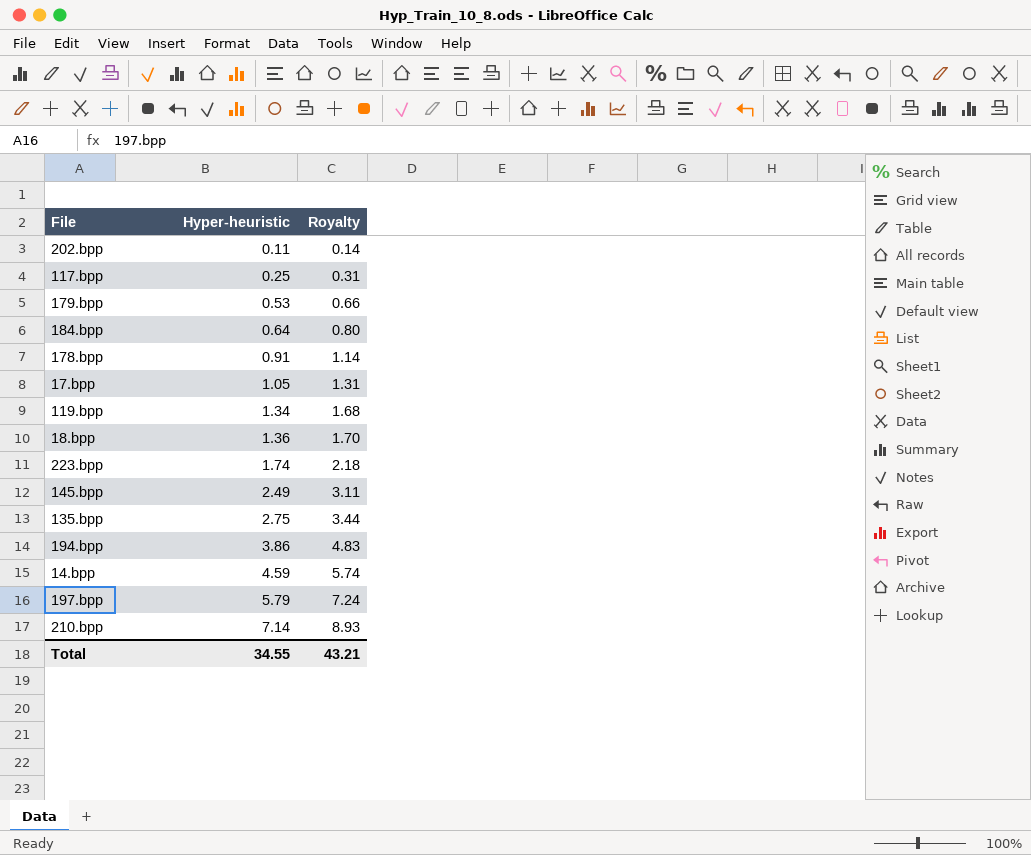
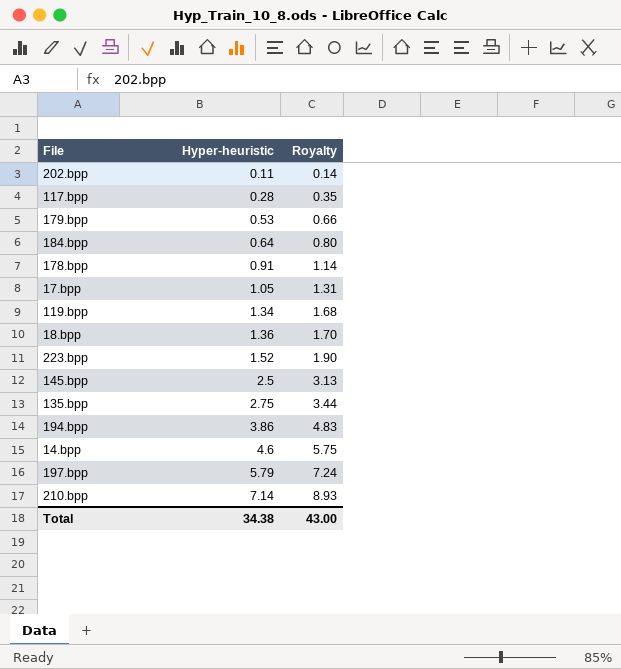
117.bpp | Hyper-heuristic: 0.25 -> 0.28
117.bpp | Royalty: 0.31 -> 0.35
223.bpp | Hyper-heuristic: 1.74 -> 1.52
223.bpp | Royalty: 2.18 -> 1.90
145.bpp | Hyper-heuristic: 2.49 -> 2.5
145.bpp | Royalty: 3.11 -> 3.13
14.bpp | Hyper-heuristic: 4.59 -> 4.6
14.bpp | Royalty: 5.74 -> 5.75
Total | Hyper-heuristic: 34.55 -> 34.38
Total | Royalty: 43.21 -> 43.00

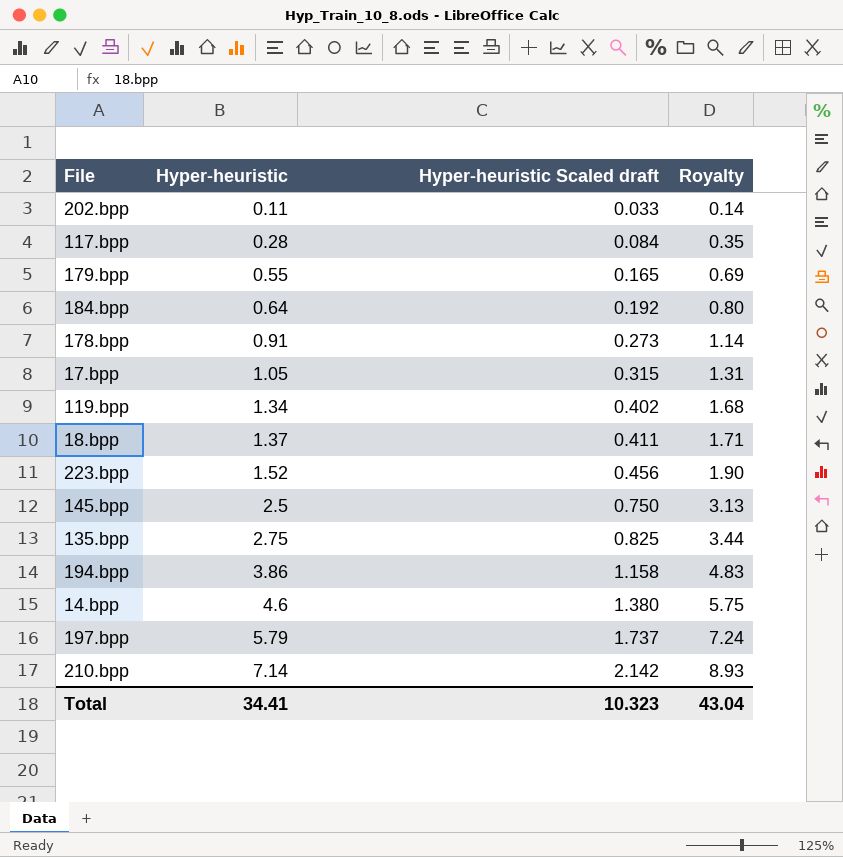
column Hyper-heuristic Scaled draft | formula: none -> [Hyper-heuristic] * 0.3
179.bpp | Hyper-heuristic: 0.53 -> 0.55
179.bpp | Royalty: 0.66 -> 0.69
18.bpp | Hyper-heuristic: 1.36 -> 1.37
18.bpp | Royalty: 1.70 -> 1.71
Total | Hyper-heuristic: 34.38 -> 34.41
Total | Royalty: 43.00 -> 43.04

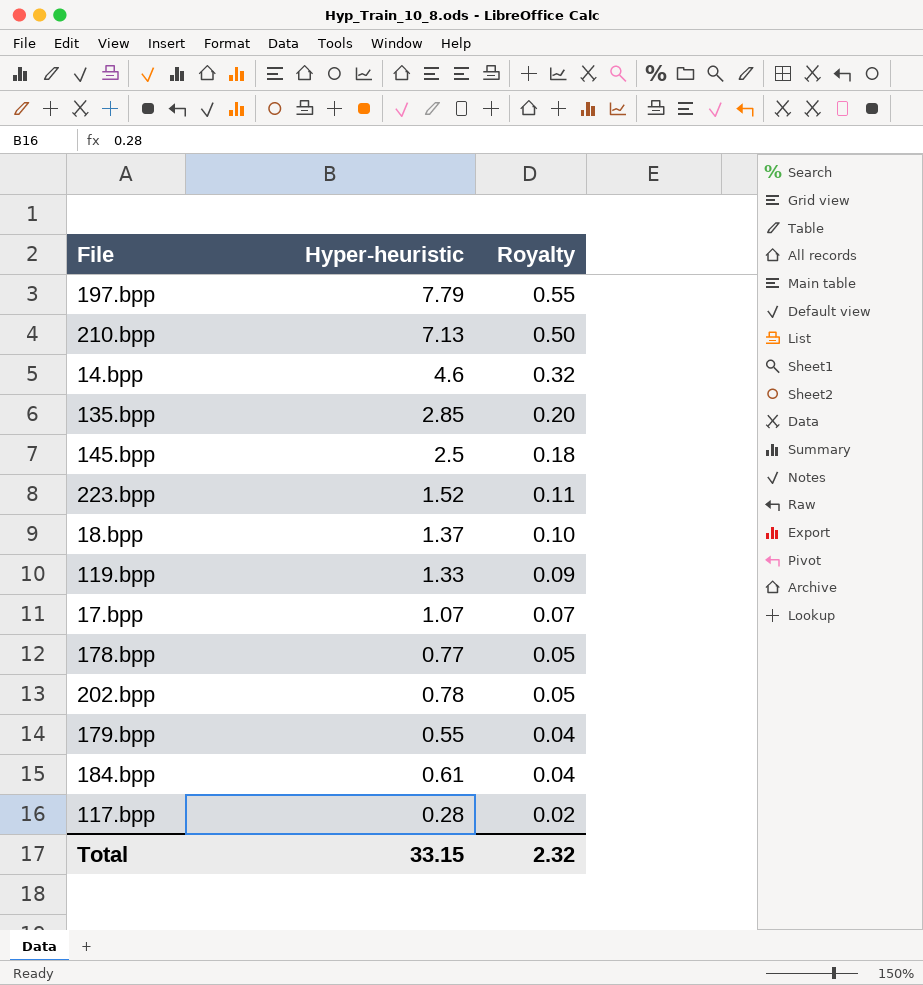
row order: Hyper-heuristic ascending -> Royalty descending
column Hyper-heuristic Scaled draft | formula: [Hyper-heuristic] * 0.3 -> none
column Royalty | formula: [Hyper-heuristic] * 1.25 -> [Hyper-heuristic] * 0.07
row 194.bpp: 3.86 | 1.158 | 4.83 -> none
197.bpp | Hyper-heuristic: 5.79 -> 7.79
210.bpp | Hyper-heuristic: 7.14 -> 7.13
135.bpp | Hyper-heuristic: 2.75 -> 2.85
119.bpp | Hyper-heuristic: 1.34 -> 1.33
17.bpp | Hyper-heuristic: 1.05 -> 1.07
178.bpp | Hyper-heuristic: 0.91 -> 0.77
202.bpp | Hyper-heuristic: 0.11 -> 0.78
184.bpp | Hyper-heuristic: 0.64 -> 0.61
Total | Hyper-heuristic: 34.41 -> 33.15
Total | Royalty: 43.04 -> 2.32

